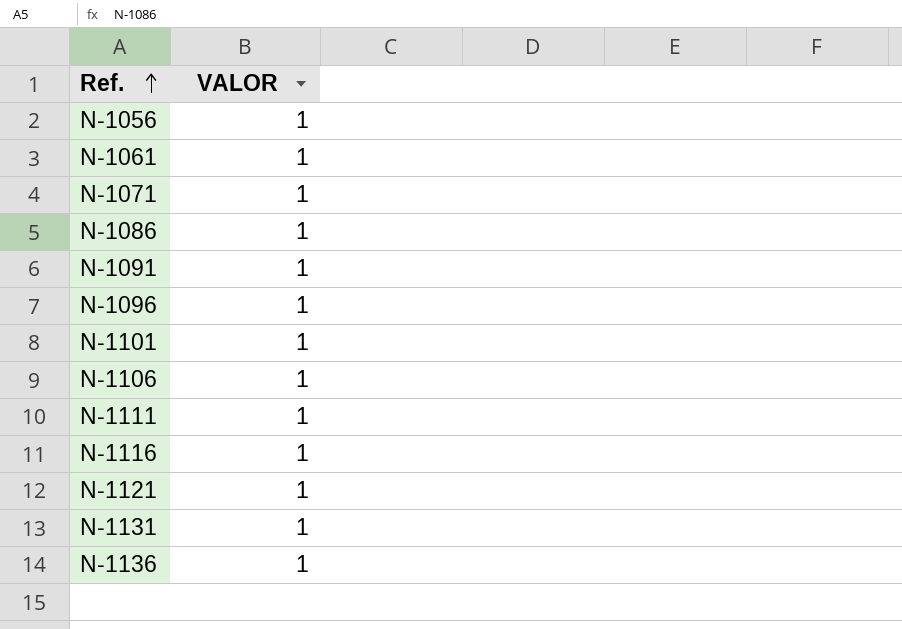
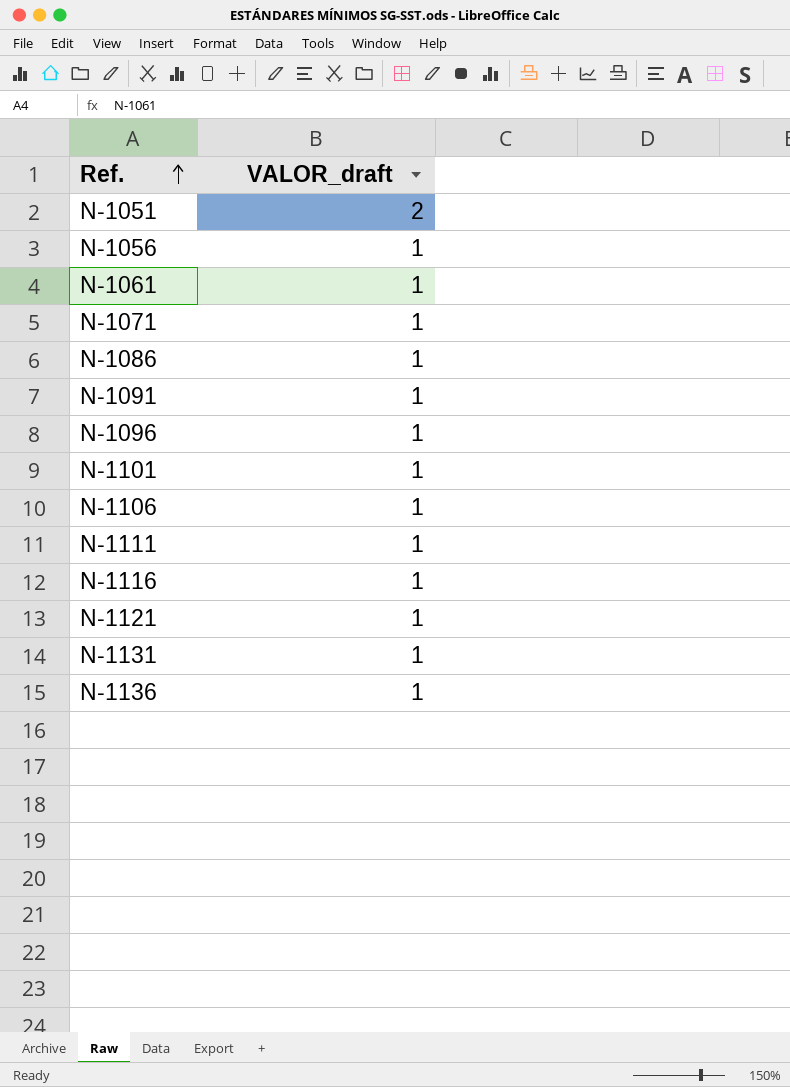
column name: VALOR -> VALOR_draft
row N-1051: none -> 2

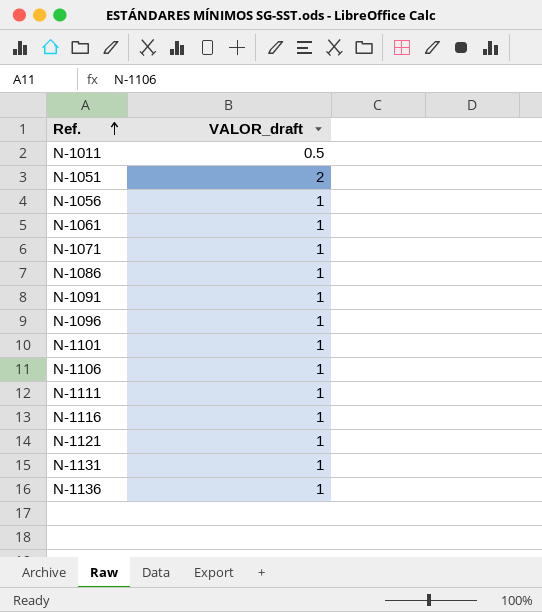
row N-1011: none -> 0.5

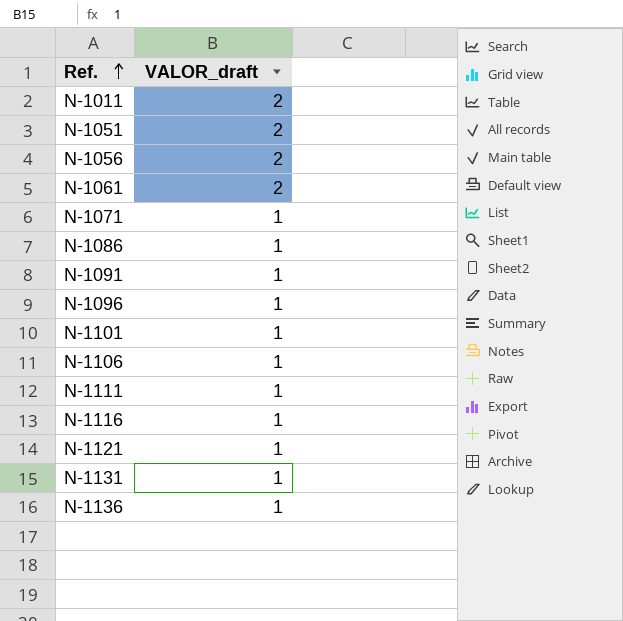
N-1011 | VALOR_draft: 0.5 -> 2
N-1056 | VALOR_draft: 1 -> 2
N-1061 | VALOR_draft: 1 -> 2

